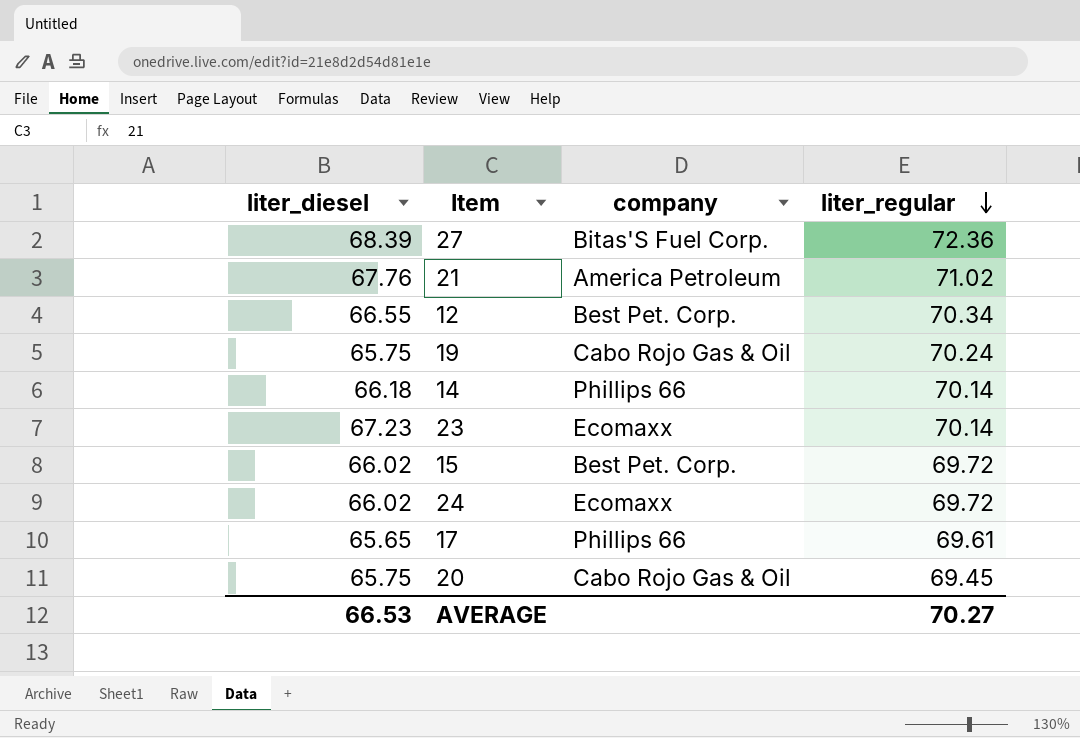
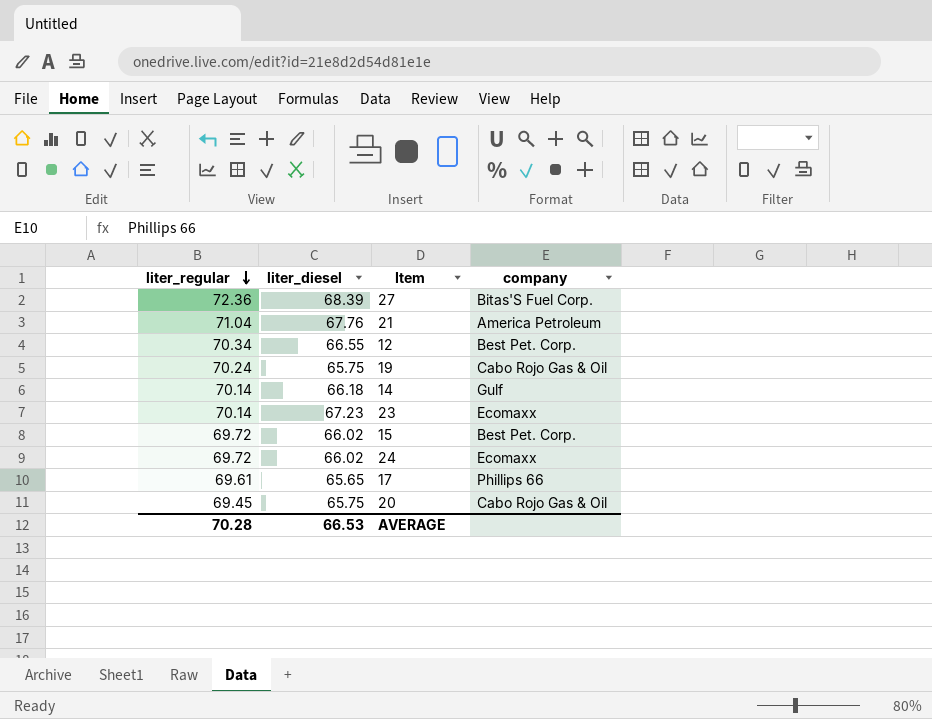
column liter_regular | position: 4 -> 1
21 | liter_regular: 71.02 -> 71.04
14 | company: Phillips 66 -> Gulf
AVERAGE | liter_regular: 70.27 -> 70.28

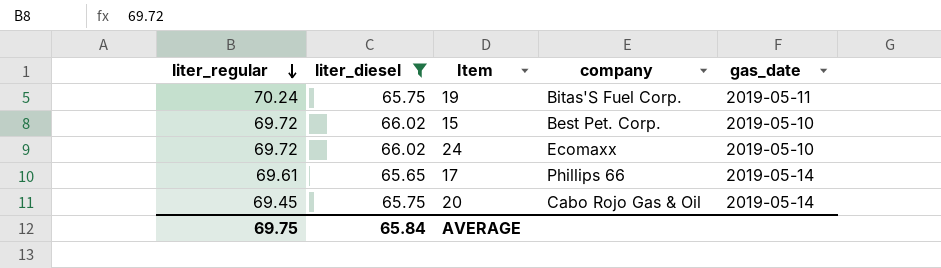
filter: none -> liter_diesel <= 66.02
column gas_date | position: none -> 5
19 | company: Cabo Rojo Gas & Oil -> Bitas'S Fuel Corp.
AVERAGE | liter_regular: 70.28 -> 69.75
AVERAGE | liter_diesel: 66.53 -> 65.84

